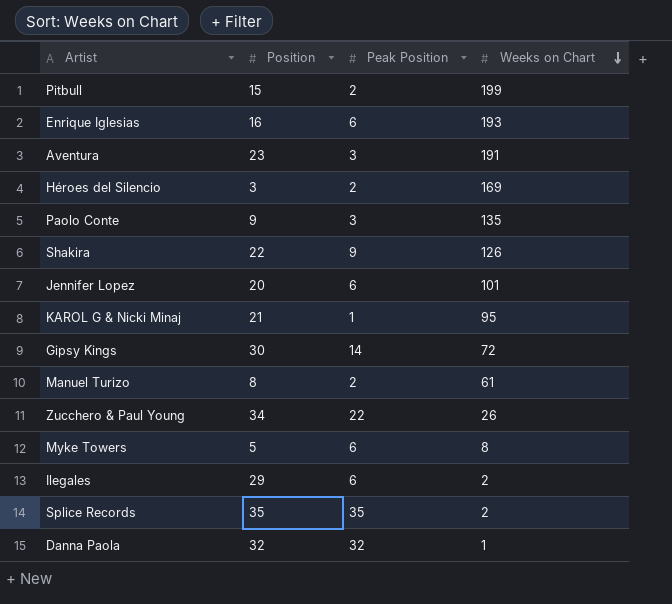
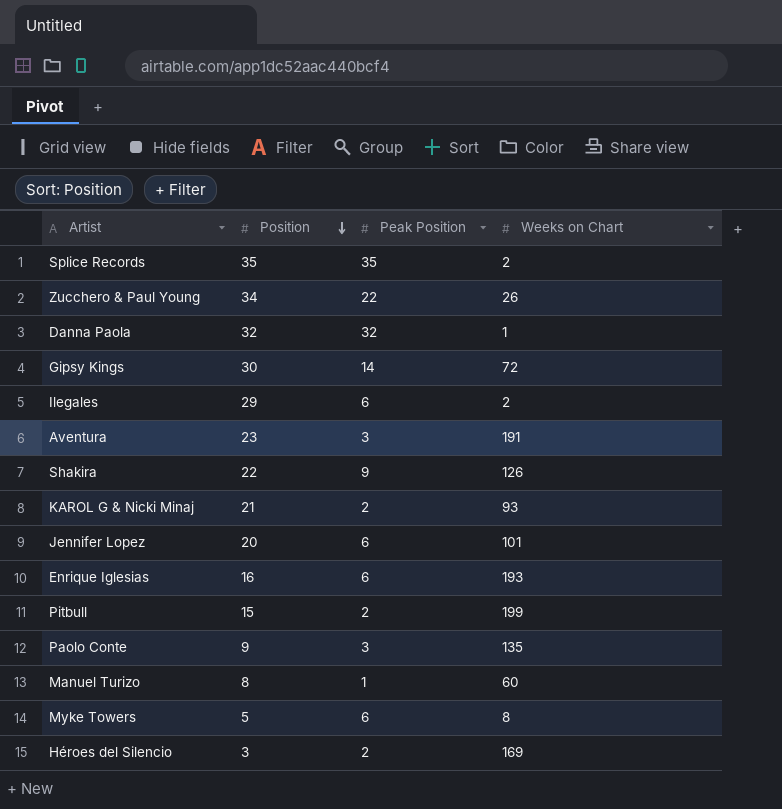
row order: Weeks on Chart descending -> Position descending
KAROL G & Nicki Minaj | Peak Position: 1 -> 2
KAROL G & Nicki Minaj | Weeks on Chart: 95 -> 93
Manuel Turizo | Peak Position: 2 -> 1
Manuel Turizo | Weeks on Chart: 61 -> 60

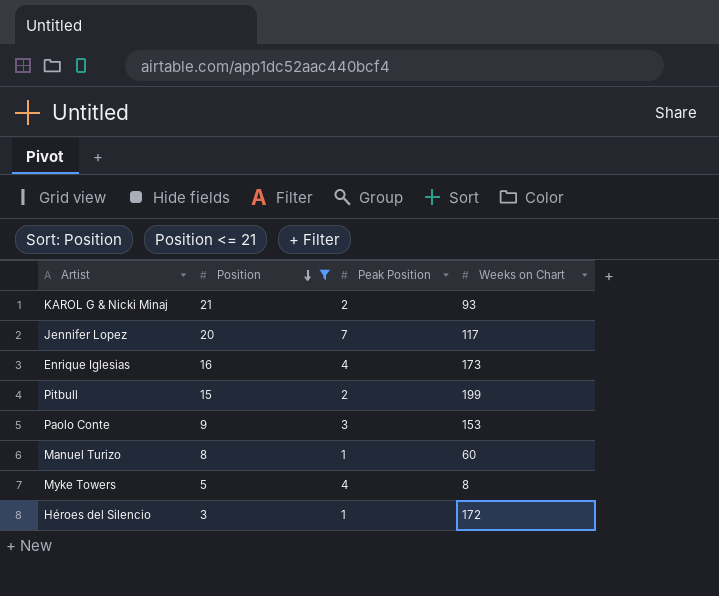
filter: none -> Position <= 21
Jennifer Lopez | Peak Position: 6 -> 7
Jennifer Lopez | Weeks on Chart: 101 -> 117
Enrique Iglesias | Peak Position: 6 -> 4
Enrique Iglesias | Weeks on Chart: 193 -> 173
Paolo Conte | Weeks on Chart: 135 -> 153
Myke Towers | Peak Position: 6 -> 4
Héroes del Silencio | Peak Position: 2 -> 1
Héroes del Silencio | Weeks on Chart: 169 -> 172

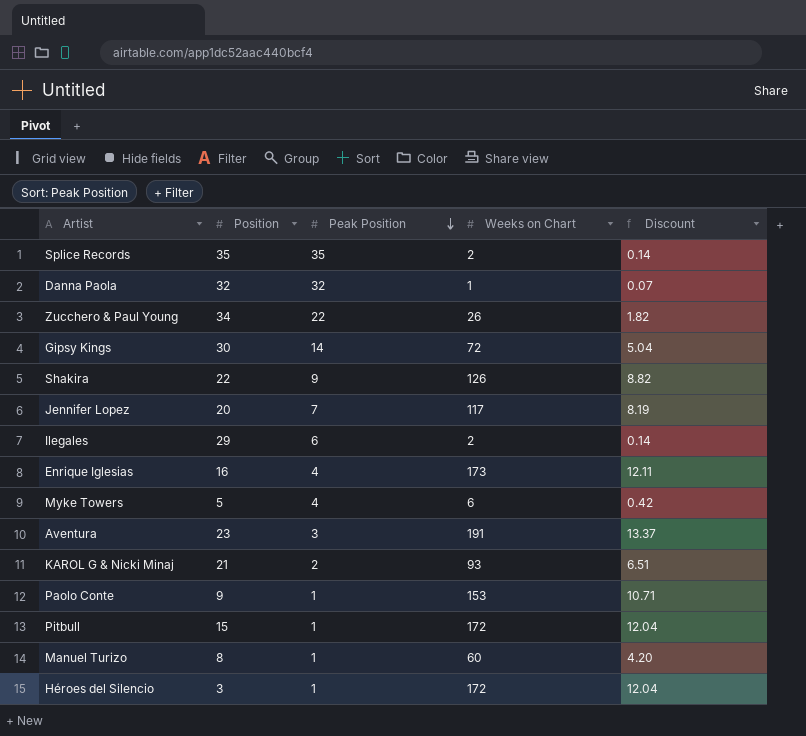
filter: Position <= 21 -> none
row order: Position descending -> Peak Position descending
column Discount | formula: none -> [Weeks on Chart] * 0.07
Myke Towers | Weeks on Chart: 8 -> 6
Paolo Conte | Peak Position: 3 -> 1
Pitbull | Peak Position: 2 -> 1
Pitbull | Weeks on Chart: 199 -> 172

